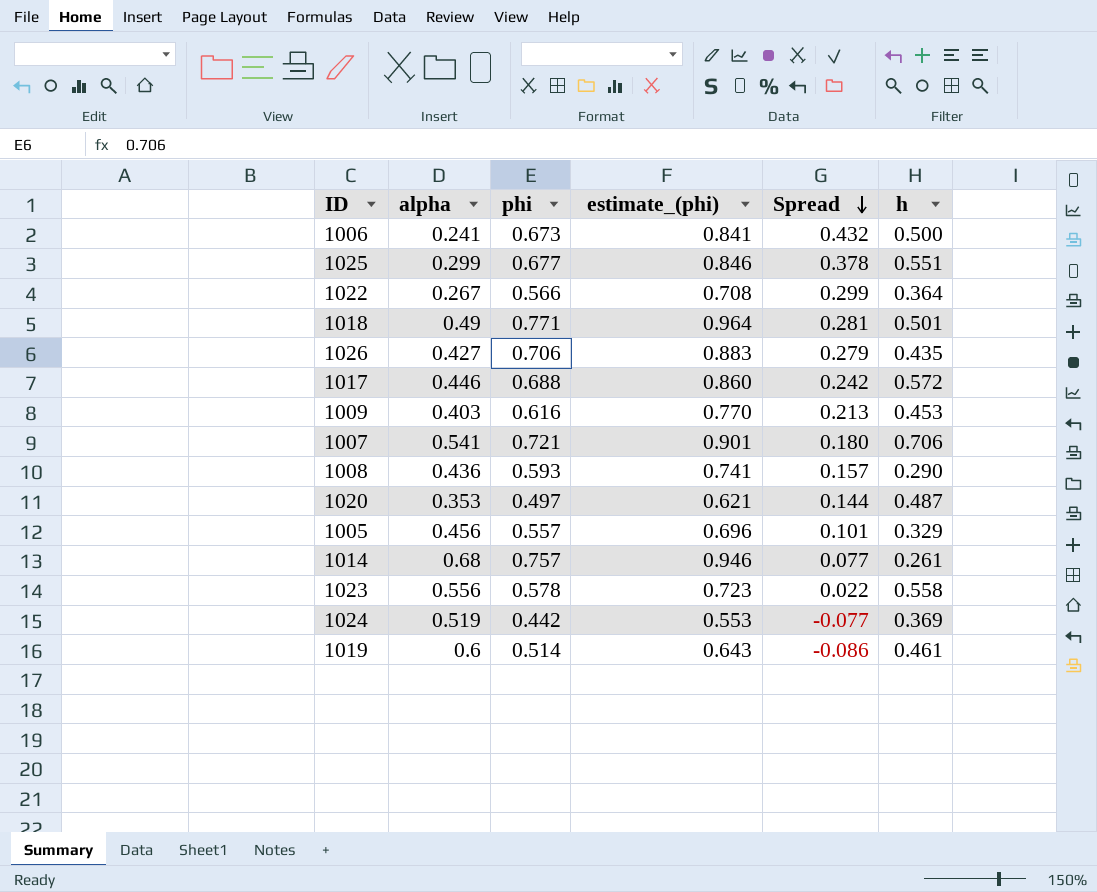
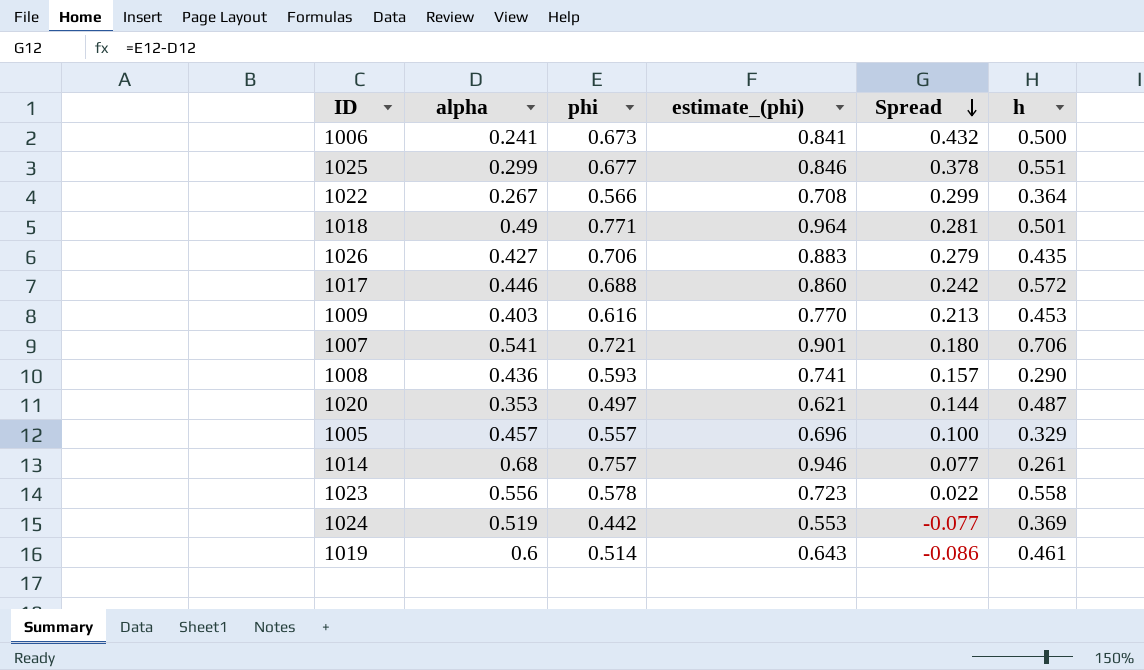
1005 | alpha: 0.456 -> 0.457
1005 | Spread: 0.101 -> 0.100

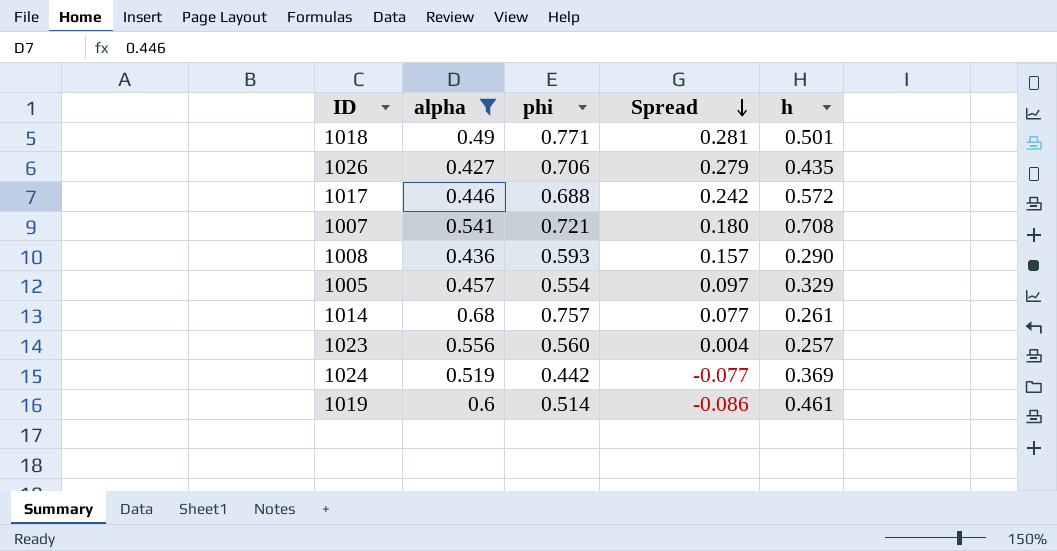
filter: none -> alpha >= 0.427
column estimate_(phi) | formula: [phi] * 1.25 -> none
1007 | h: 0.706 -> 0.708
1005 | phi: 0.557 -> 0.554
1005 | Spread: 0.100 -> 0.097
1023 | phi: 0.578 -> 0.560
1023 | Spread: 0.022 -> 0.004
1023 | h: 0.558 -> 0.257

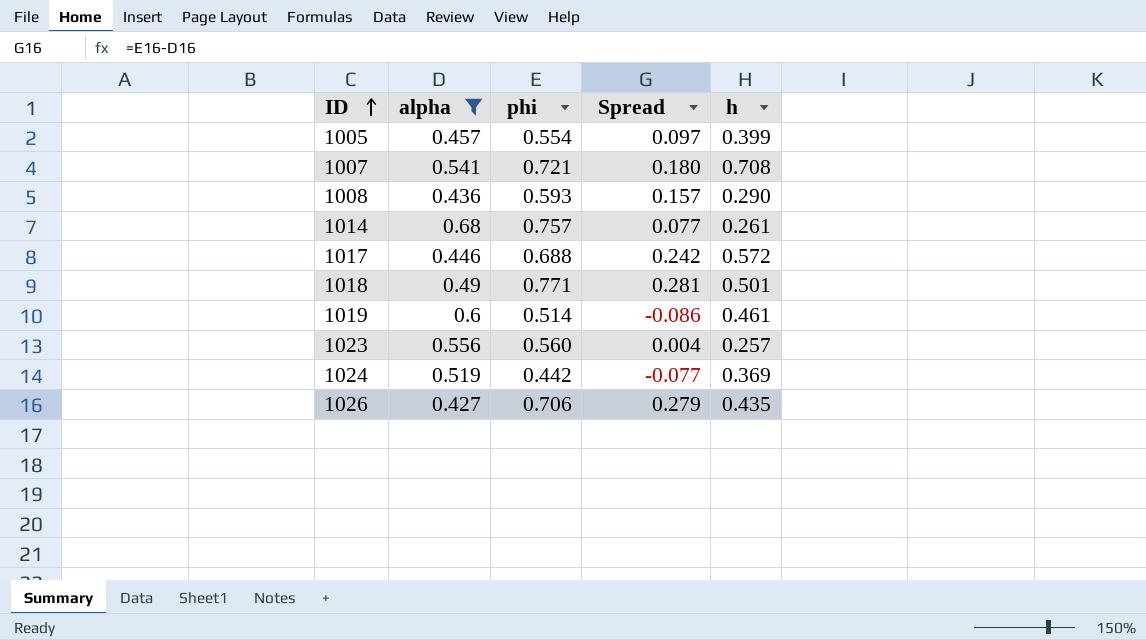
row order: Spread descending -> ID ascending
1005 | h: 0.329 -> 0.399

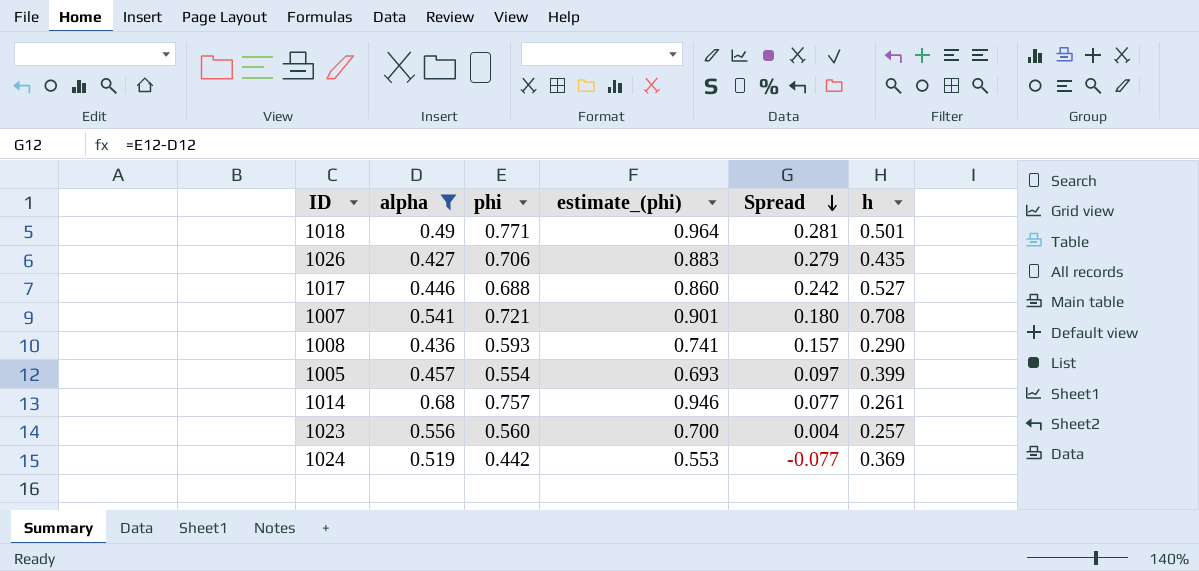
row order: ID ascending -> Spread descending
column estimate_(phi) | formula: none -> [phi] * 1.25
row 1019: 0.6 | 0.514 | -0.086 | 0.461 -> none
1017 | h: 0.572 -> 0.527

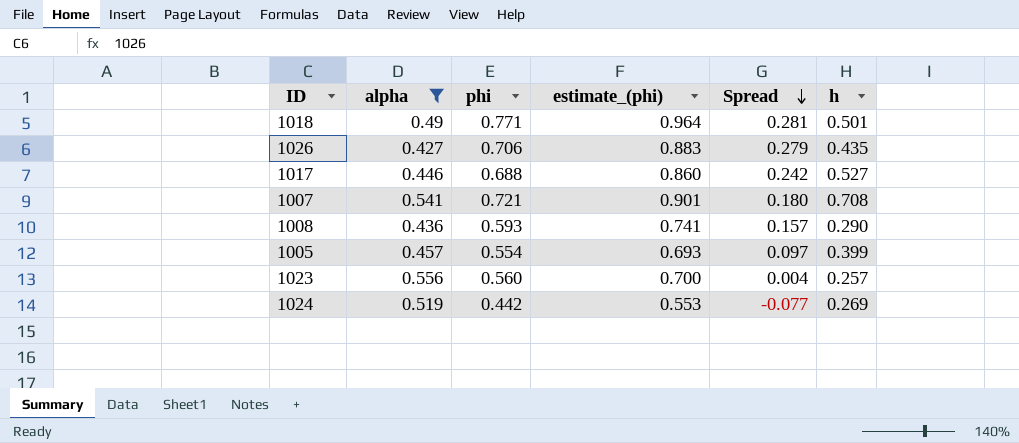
row 1014: 0.68 | 0.757 | 0.946 | 0.077 | 0.261 -> none
1024 | h: 0.369 -> 0.269

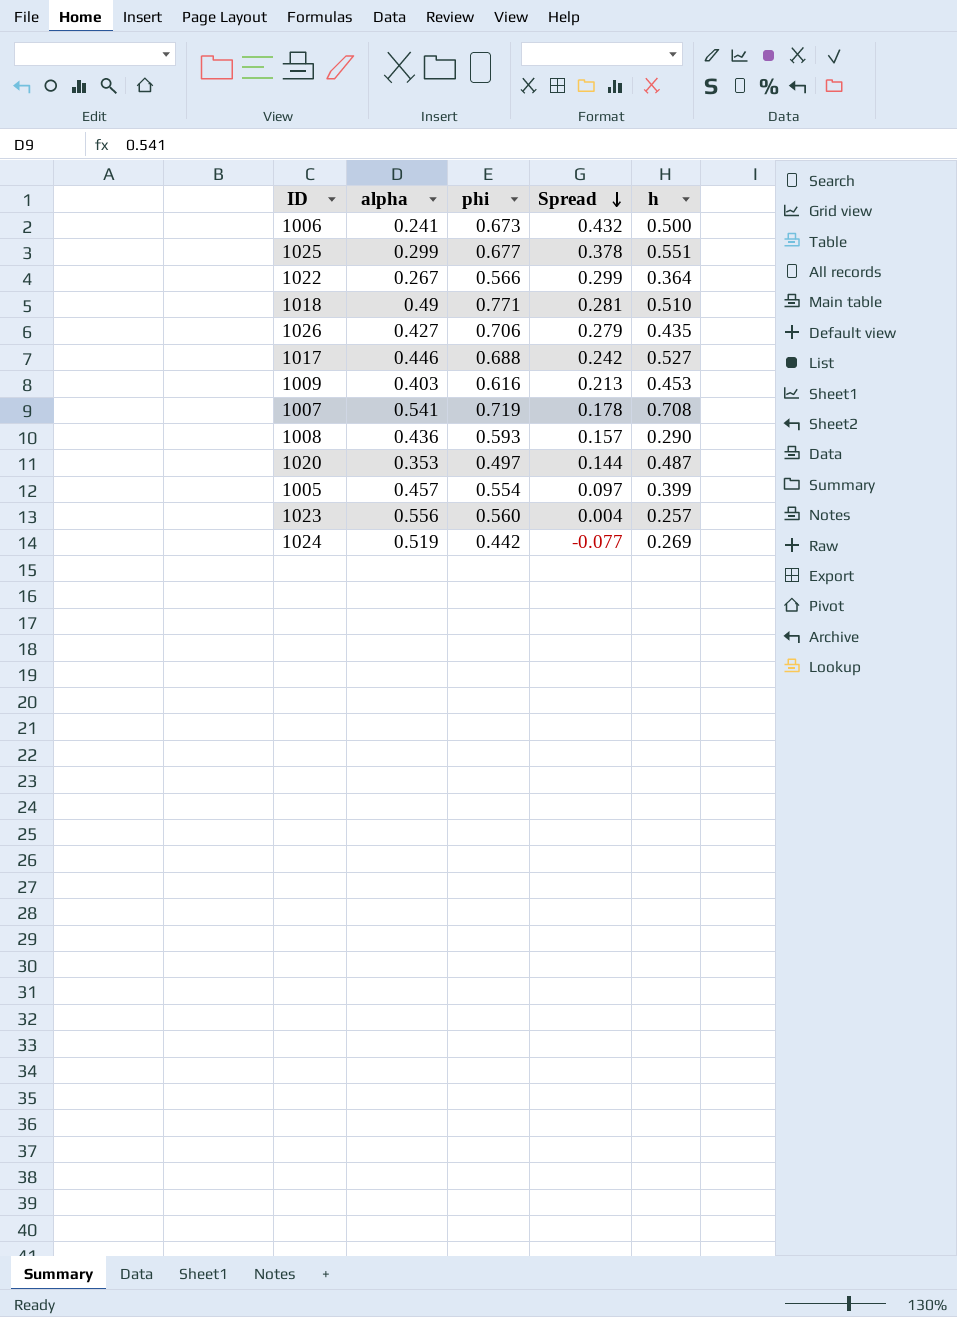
filter: alpha >= 0.427 -> none
column estimate_(phi) | formula: [phi] * 1.25 -> none
1018 | h: 0.501 -> 0.510
1007 | phi: 0.721 -> 0.719
1007 | Spread: 0.180 -> 0.178

